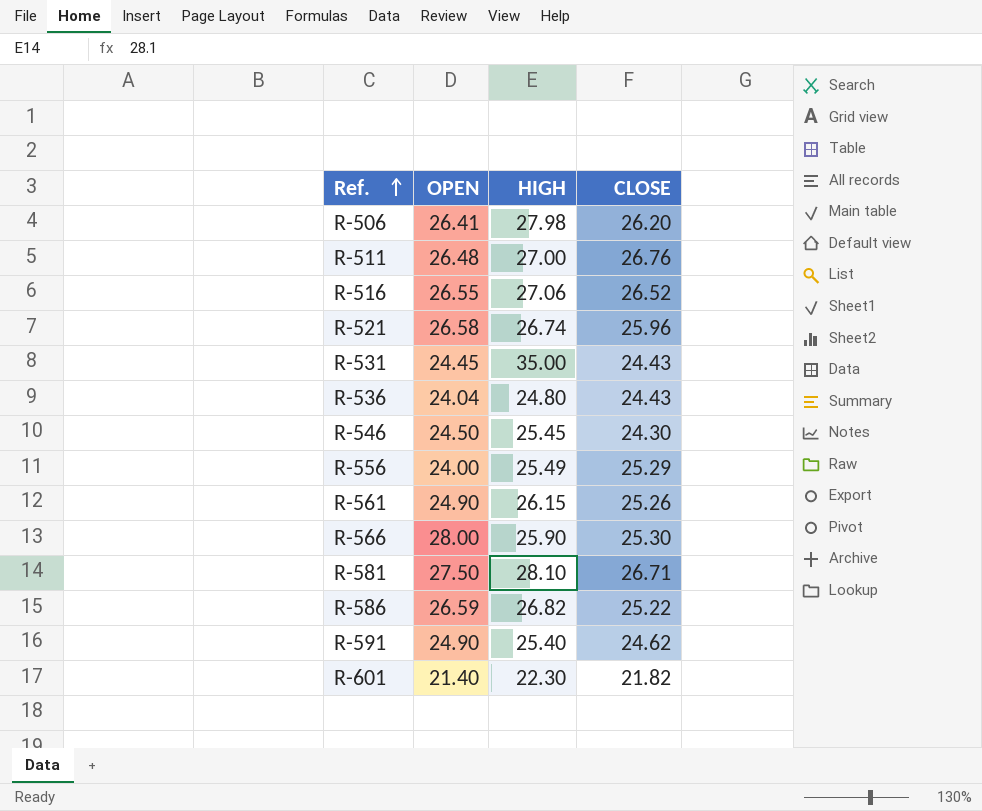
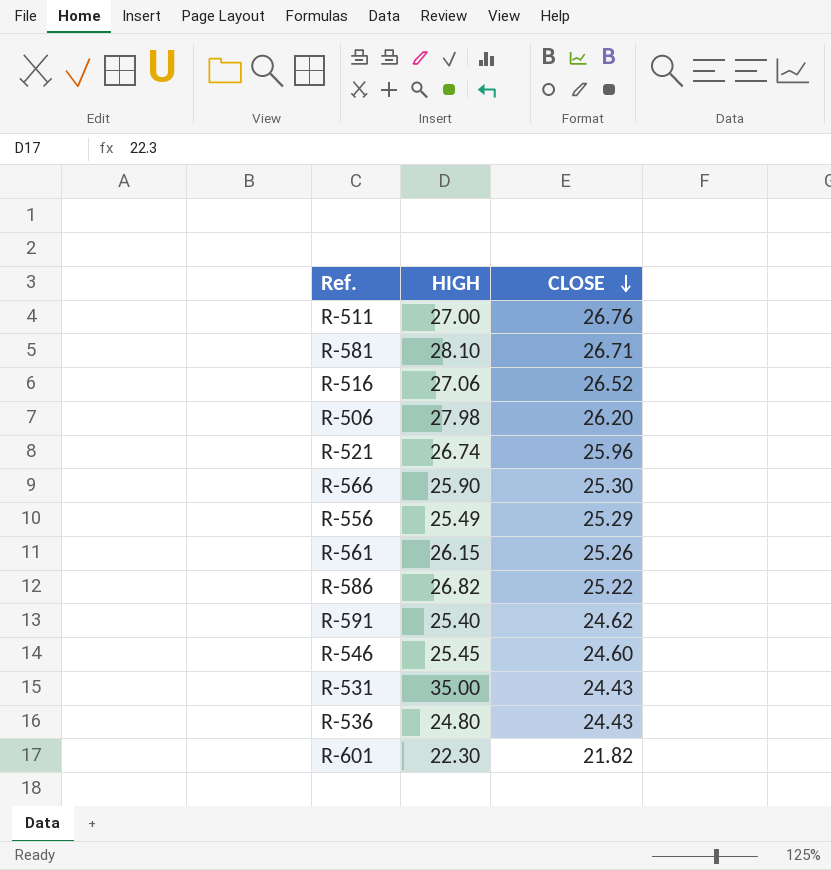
row order: Ref. ascending -> CLOSE descending
column OPEN | position: 2 -> none
R-546 | CLOSE: 24.30 -> 24.60

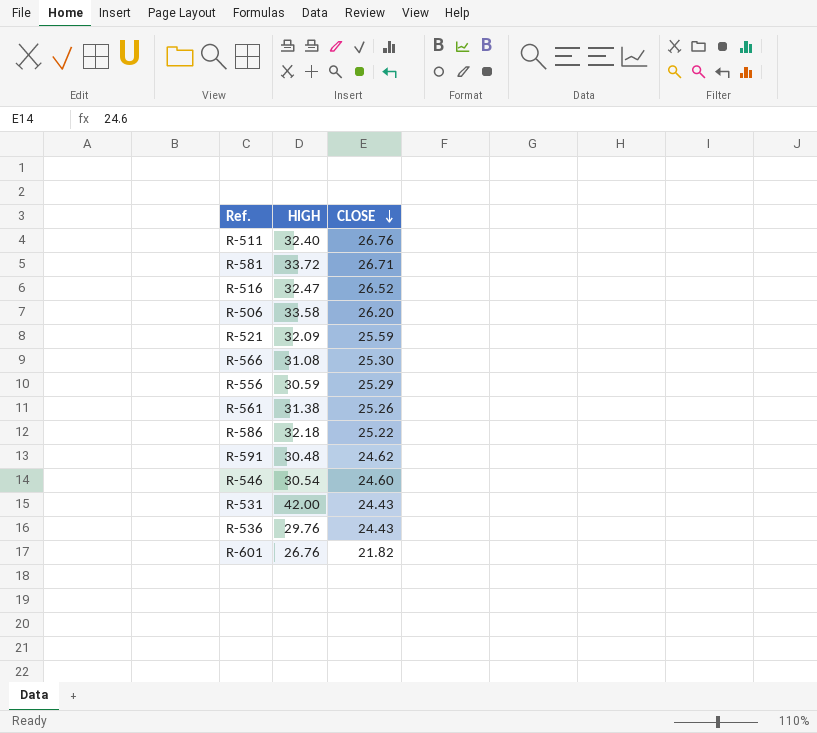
R-511 | HIGH: 27.00 -> 32.40
R-581 | HIGH: 28.10 -> 33.72
R-516 | HIGH: 27.06 -> 32.47
R-506 | HIGH: 27.98 -> 33.58
R-521 | HIGH: 26.74 -> 32.09
R-521 | CLOSE: 25.96 -> 25.59
R-566 | HIGH: 25.90 -> 31.08
R-556 | HIGH: 25.49 -> 30.59
R-561 | HIGH: 26.15 -> 31.38
R-586 | HIGH: 26.82 -> 32.18
R-591 | HIGH: 25.40 -> 30.48
R-546 | HIGH: 25.45 -> 30.54
R-531 | HIGH: 35.00 -> 42.00
R-536 | HIGH: 24.80 -> 29.76
R-601 | HIGH: 22.30 -> 26.76

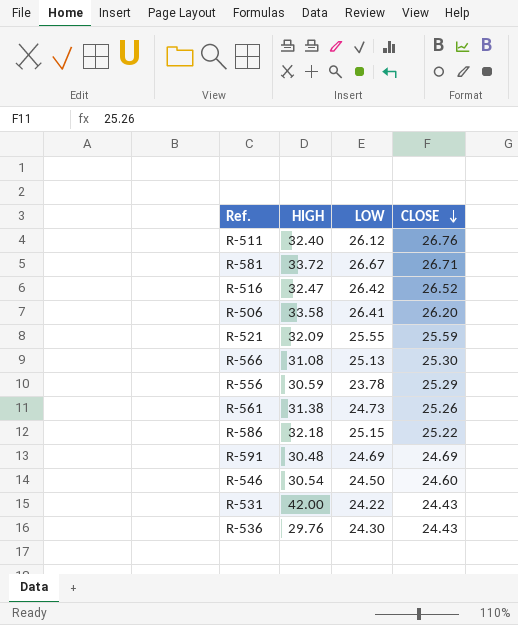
column LOW | position: none -> 3
row R-601: 26.76 | 21.82 -> none
R-591 | CLOSE: 24.62 -> 24.69

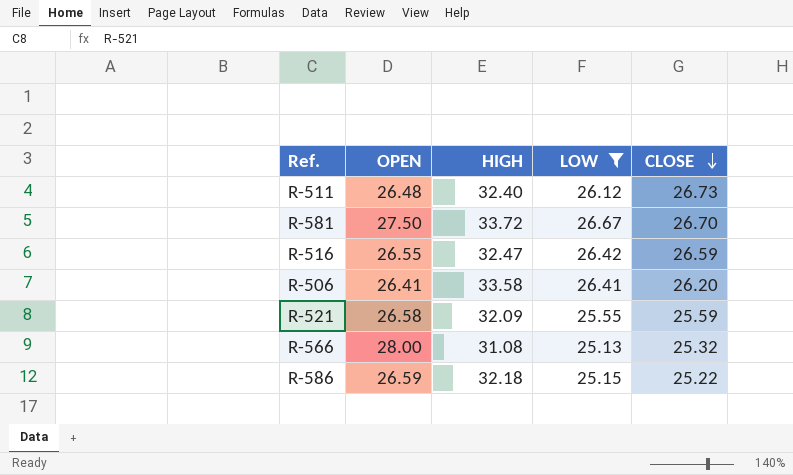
filter: none -> LOW >= 25.13
column OPEN | position: none -> 2
R-511 | CLOSE: 26.76 -> 26.73
R-581 | CLOSE: 26.71 -> 26.70
R-516 | CLOSE: 26.52 -> 26.59
R-566 | CLOSE: 25.30 -> 25.32

